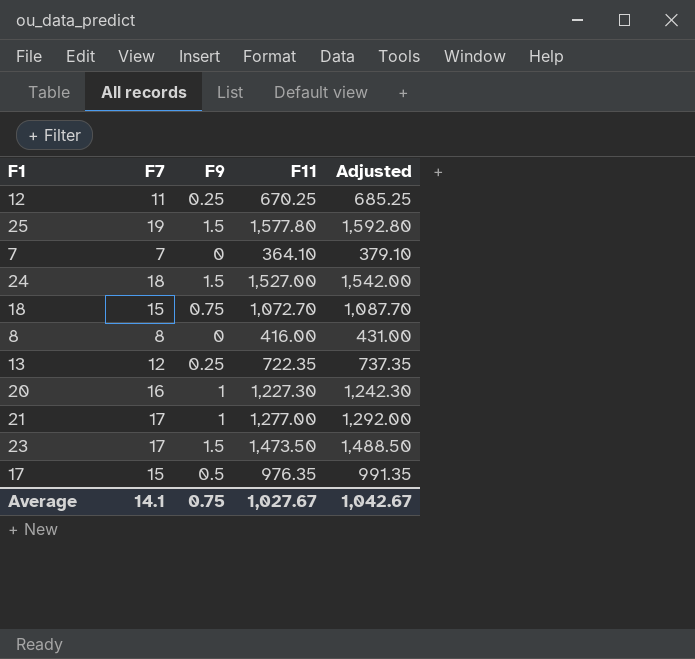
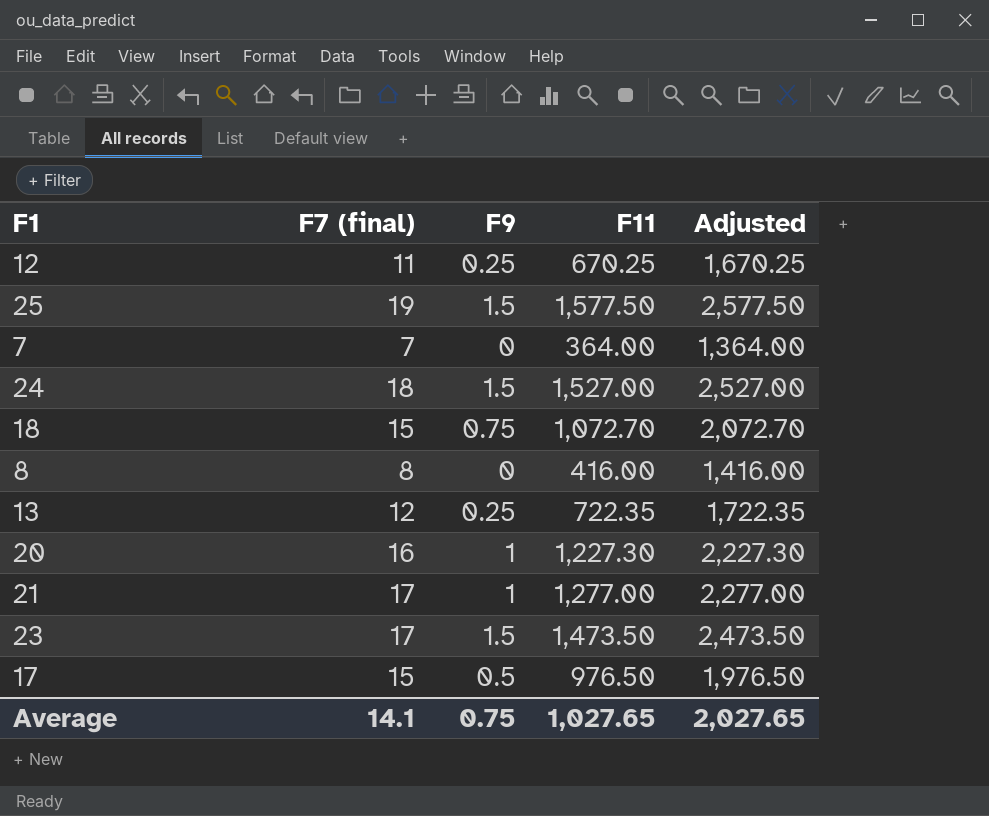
column name: F7 -> F7 (final)
column Adjusted | formula: [F11] + 15 -> [F11] + 1000
25 | F11: 1,577.80 -> 1,577.50
7 | F11: 364.10 -> 364.00
17 | F11: 976.35 -> 976.50
Average | F11: 1,027.67 -> 1,027.65
Average | Adjusted: 1,042.67 -> 2,027.65

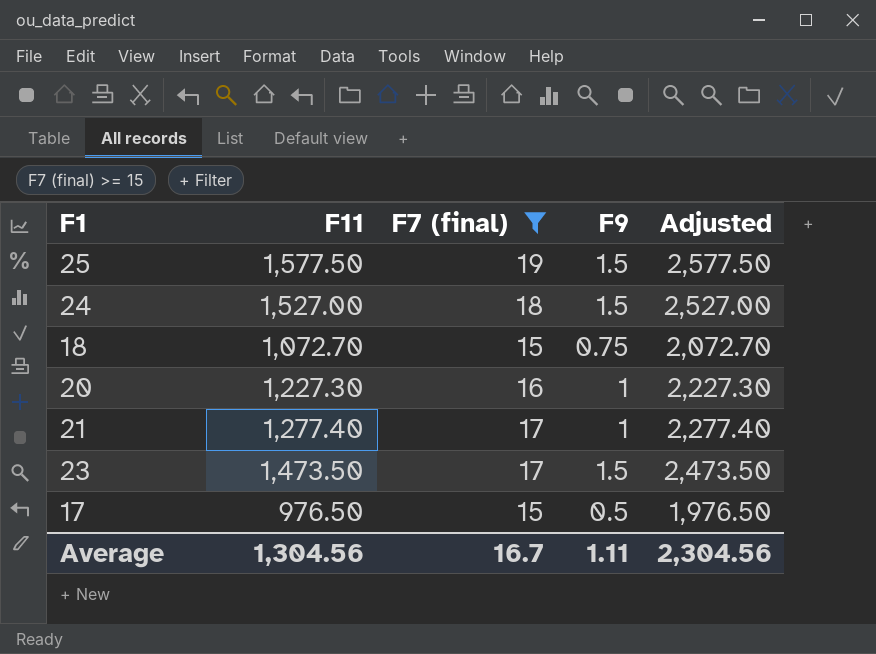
filter: none -> F7 (final) >= 15
column F11 | position: 4 -> 2
21 | F11: 1,277.00 -> 1,277.40
21 | Adjusted: 2,277.00 -> 2,277.40
Average | F11: 1,027.65 -> 1,304.56
Average | F7 (final): 14.1 -> 16.7
Average | F9: 0.75 -> 1.11
Average | Adjusted: 2,027.65 -> 2,304.56

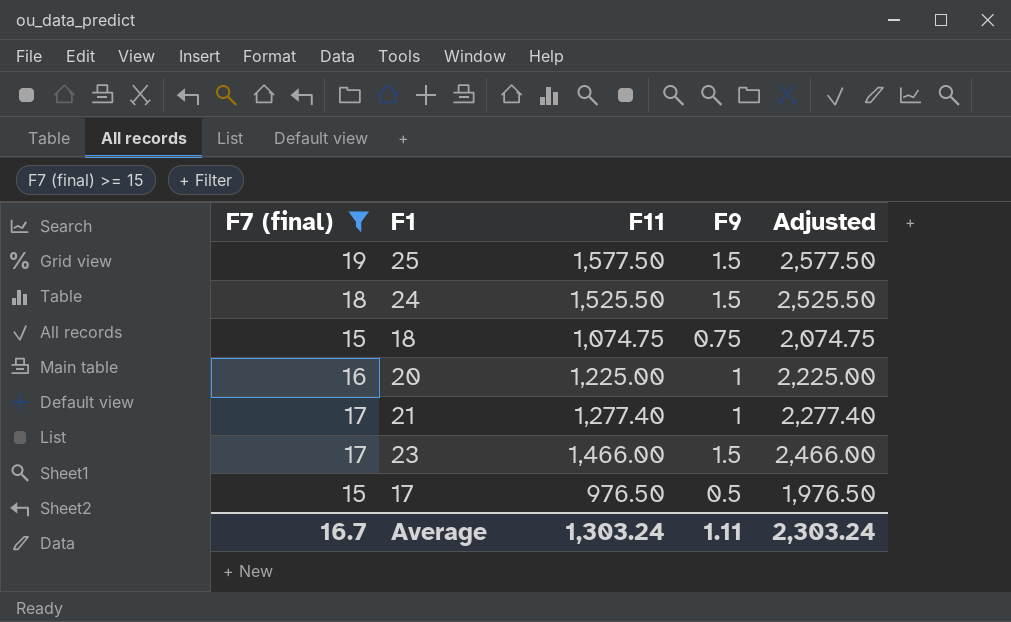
column F7 (final) | position: 3 -> 1
24 | F11: 1,527.00 -> 1,525.50
24 | Adjusted: 2,527.00 -> 2,525.50
18 | F11: 1,072.70 -> 1,074.75
18 | Adjusted: 2,072.70 -> 2,074.75
20 | F11: 1,227.30 -> 1,225.00
20 | Adjusted: 2,227.30 -> 2,225.00
23 | F11: 1,473.50 -> 1,466.00
23 | Adjusted: 2,473.50 -> 2,466.00
Average | F11: 1,304.56 -> 1,303.24
Average | Adjusted: 2,304.56 -> 2,303.24

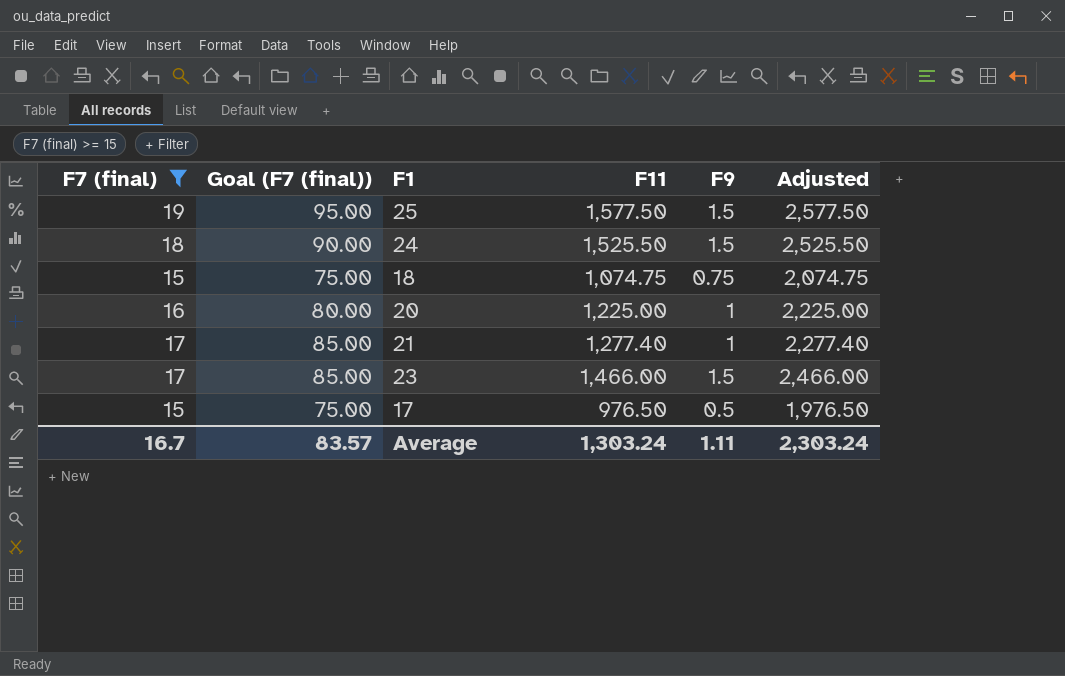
column Goal (F7 (final)) | formula: none -> [F7 (final)] * 5

